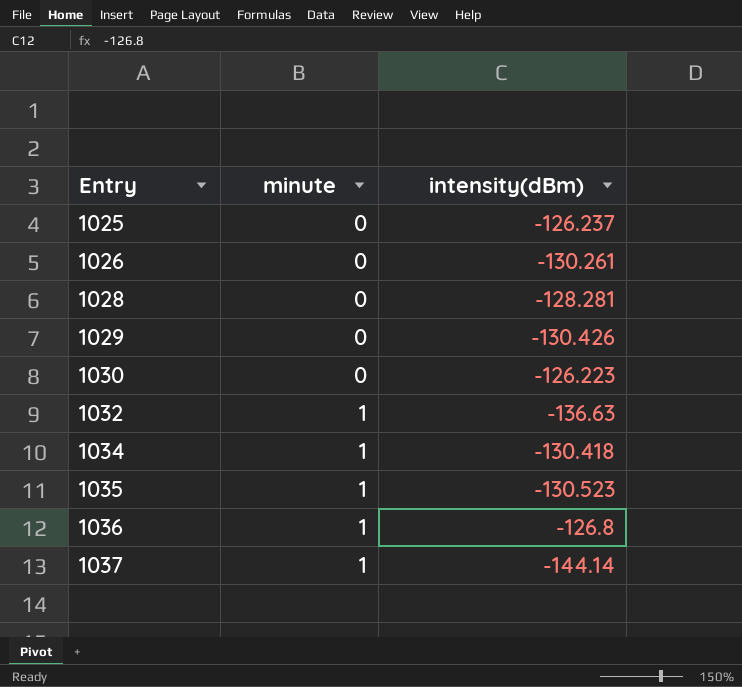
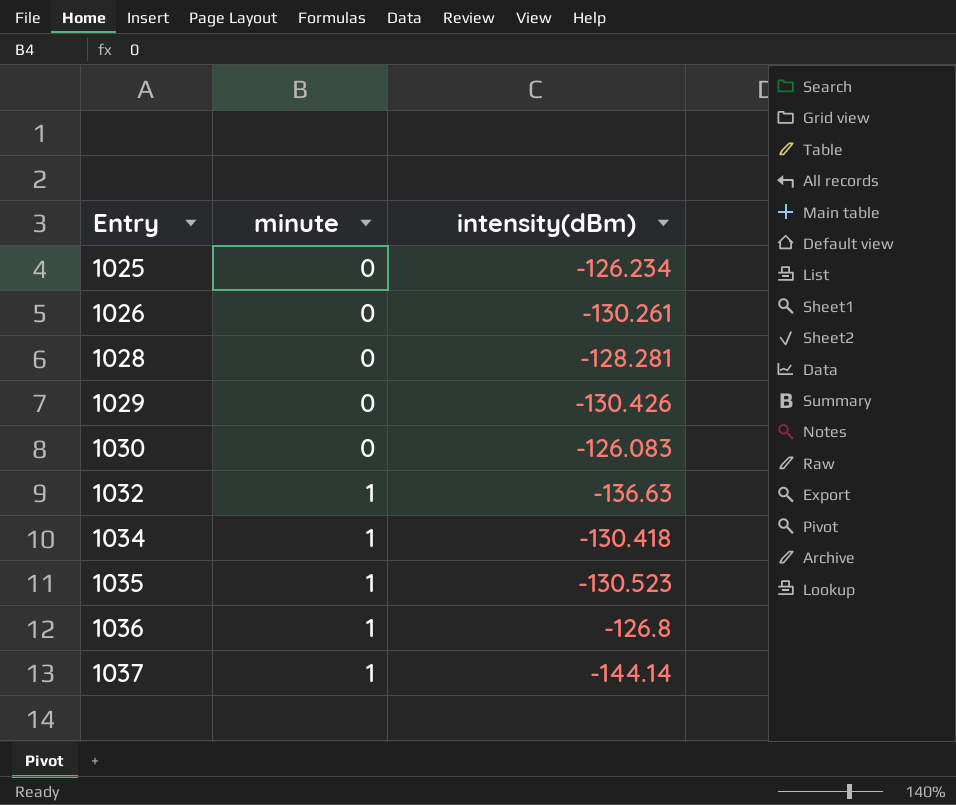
1025 | intensity(dBm): -126.237 -> -126.234
1030 | intensity(dBm): -126.223 -> -126.083

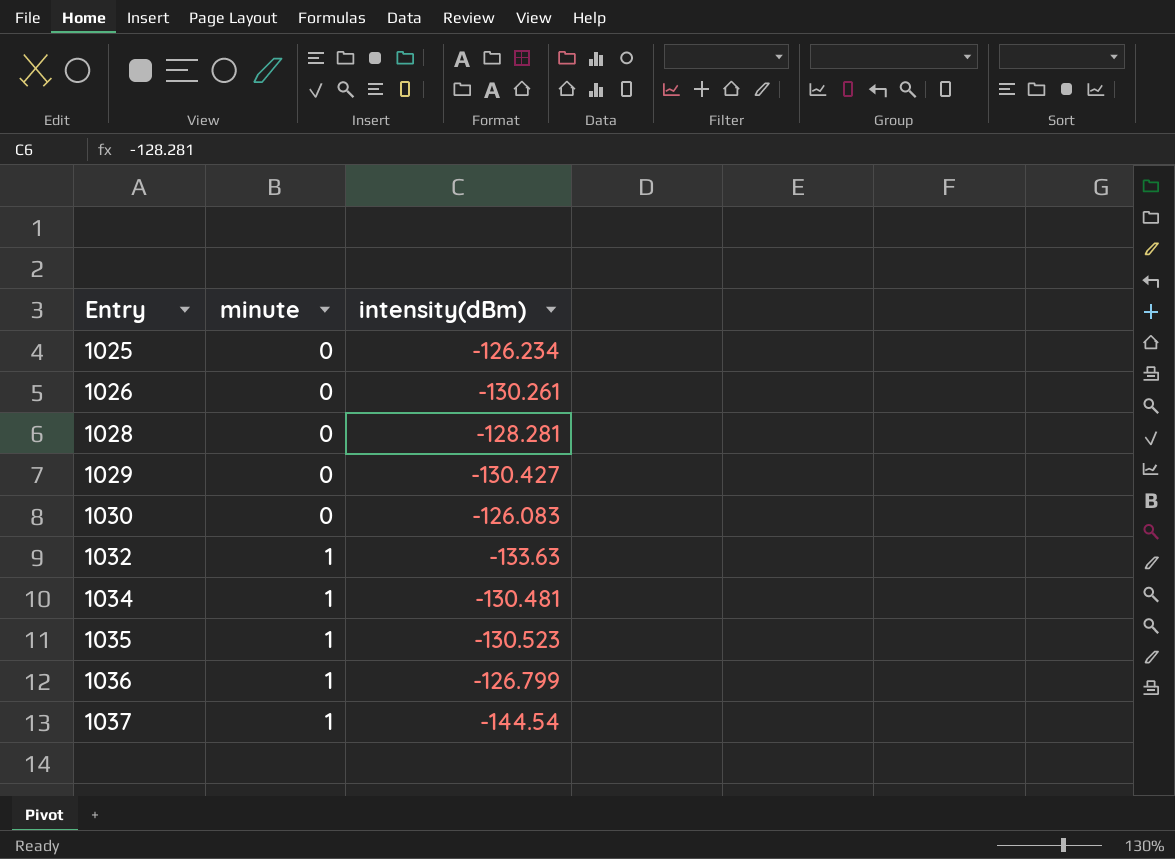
1029 | intensity(dBm): -130.426 -> -130.427
1032 | intensity(dBm): -136.63 -> -133.63
1034 | intensity(dBm): -130.418 -> -130.481
1036 | intensity(dBm): -126.8 -> -126.799
1037 | intensity(dBm): -144.14 -> -144.54

